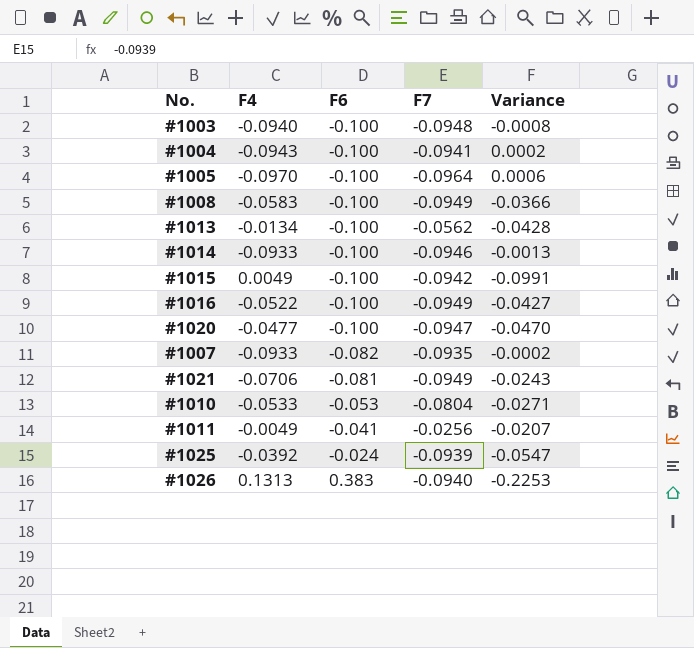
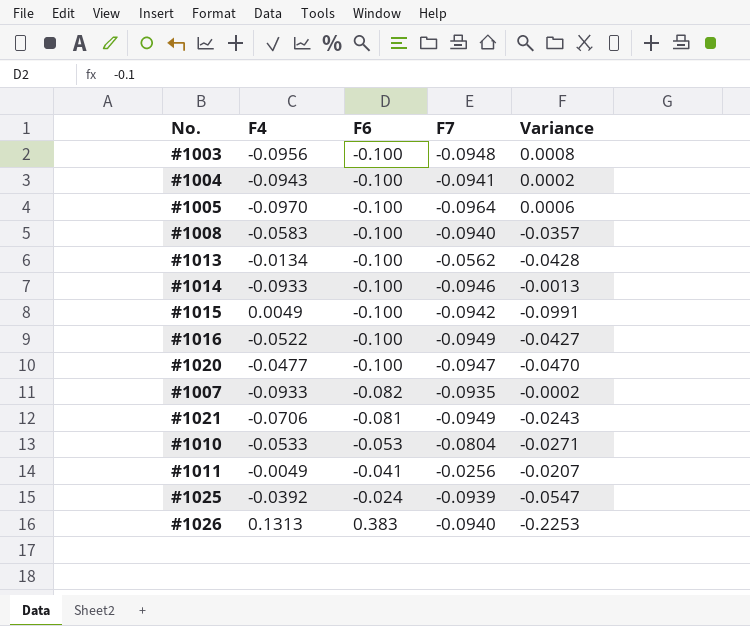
#1003 | F4: -0.0940 -> -0.0956
#1003 | Variance: -0.0008 -> 0.0008
#1008 | F7: -0.0949 -> -0.0940
#1008 | Variance: -0.0366 -> -0.0357

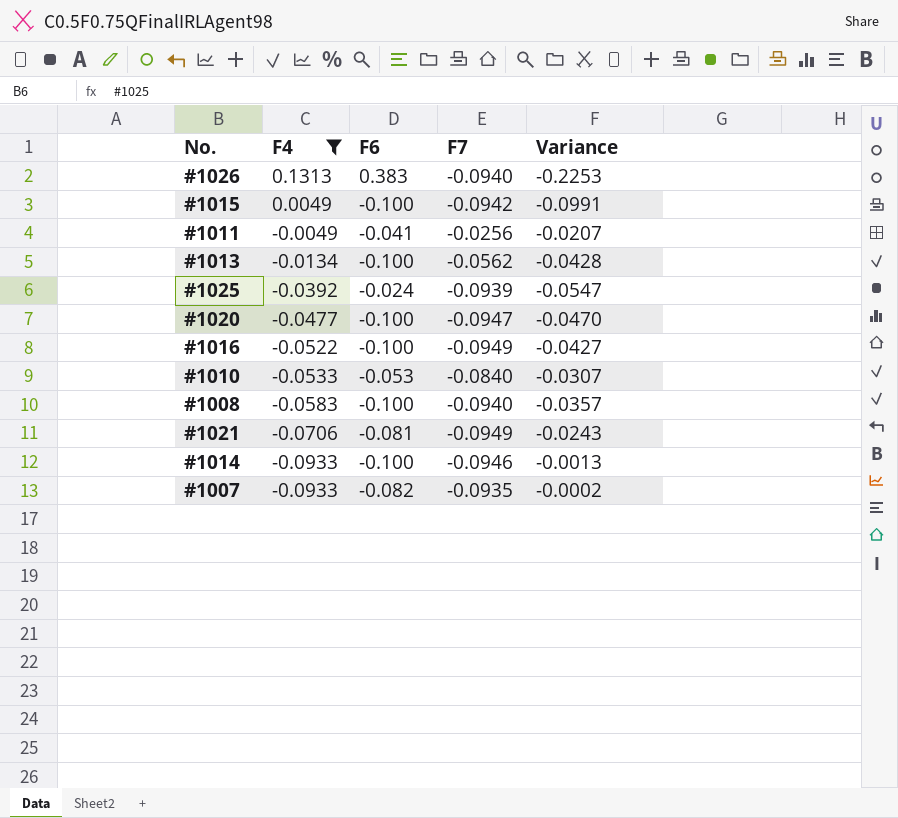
filter: none -> F4 >= -0.0933
row order: F6 ascending -> F4 descending
#1010 | F7: -0.0804 -> -0.0840
#1010 | Variance: -0.0271 -> -0.0307

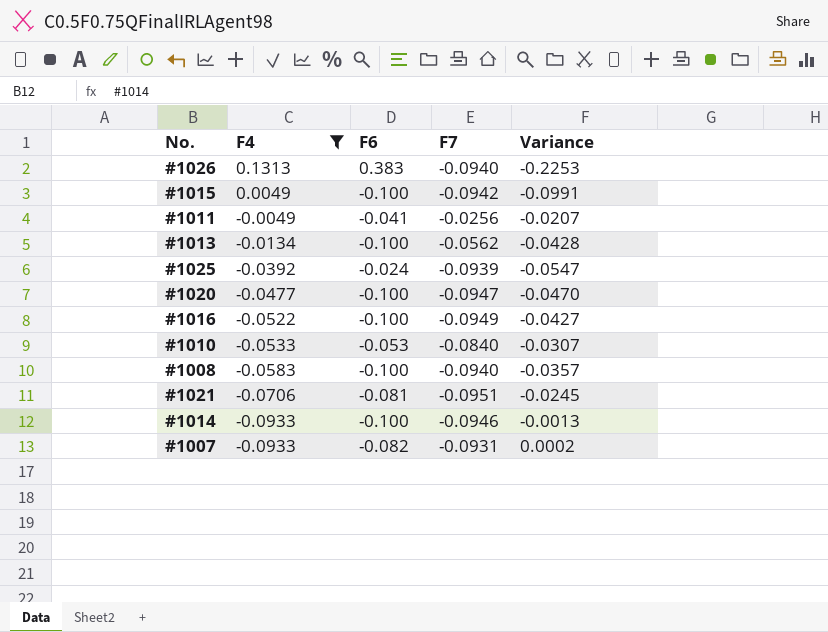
#1021 | F7: -0.0949 -> -0.0951
#1021 | Variance: -0.0243 -> -0.0245
#1007 | F7: -0.0935 -> -0.0931
#1007 | Variance: -0.0002 -> 0.0002

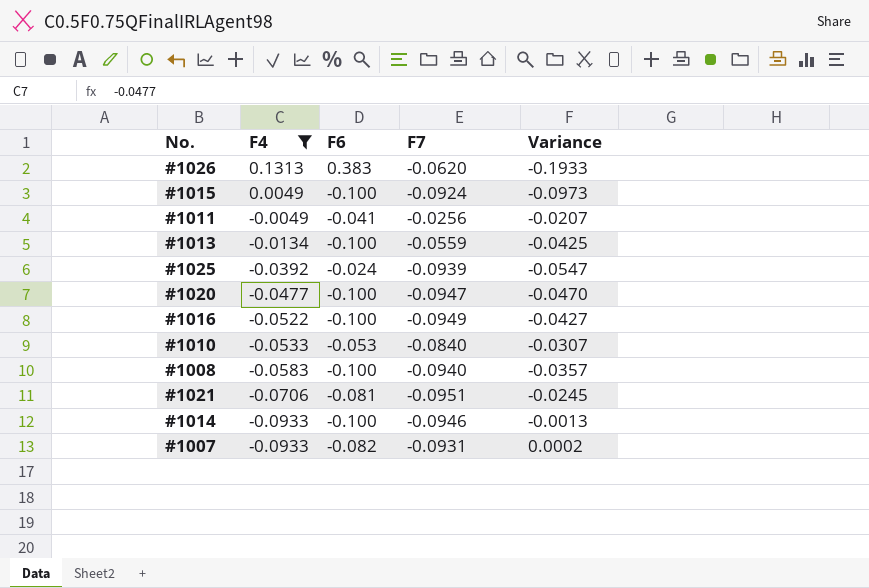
#1026 | F7: -0.0940 -> -0.0620
#1026 | Variance: -0.2253 -> -0.1933
#1015 | F7: -0.0942 -> -0.0924
#1015 | Variance: -0.0991 -> -0.0973
#1013 | F7: -0.0562 -> -0.0559
#1013 | Variance: -0.0428 -> -0.0425

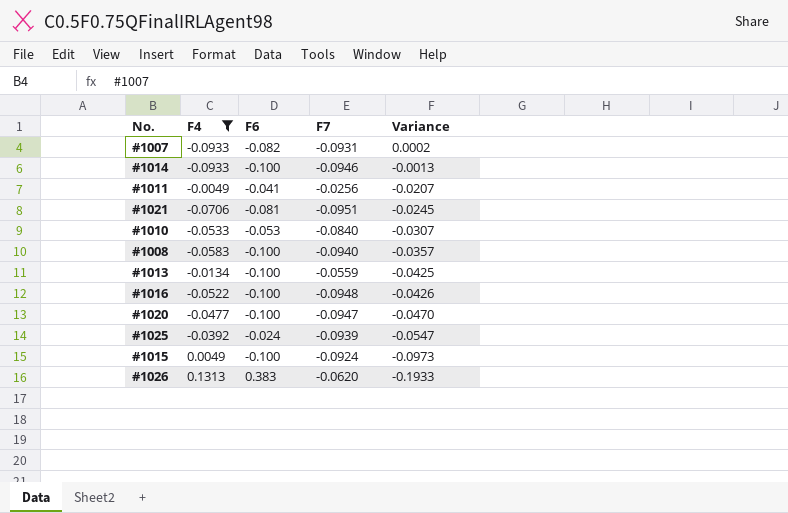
row order: F4 descending -> Variance descending
#1016 | F7: -0.0949 -> -0.0948
#1016 | Variance: -0.0427 -> -0.0426

